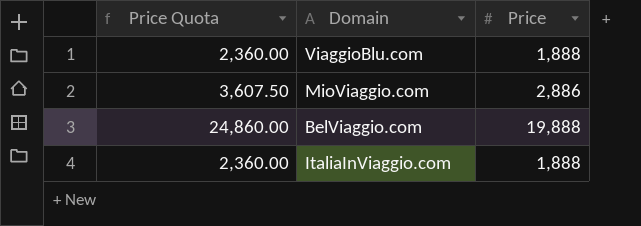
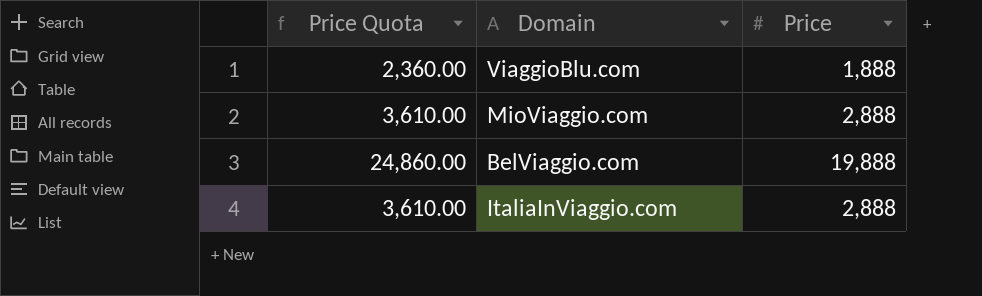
MioViaggio.com | Price Quota: 3,607.50 -> 3,610.00
MioViaggio.com | Price: 2,886 -> 2,888
ItaliaInViaggio.com | Price Quota: 2,360.00 -> 3,610.00
ItaliaInViaggio.com | Price: 1,888 -> 2,888

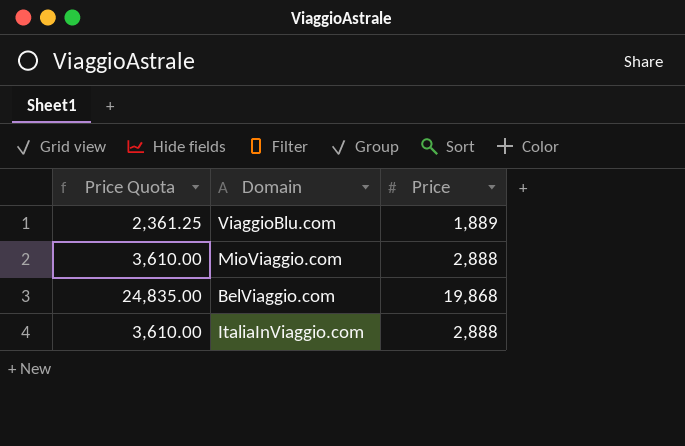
ViaggioBlu.com | Price Quota: 2,360.00 -> 2,361.25
ViaggioBlu.com | Price: 1,888 -> 1,889
BelViaggio.com | Price Quota: 24,860.00 -> 24,835.00
BelViaggio.com | Price: 19,888 -> 19,868

